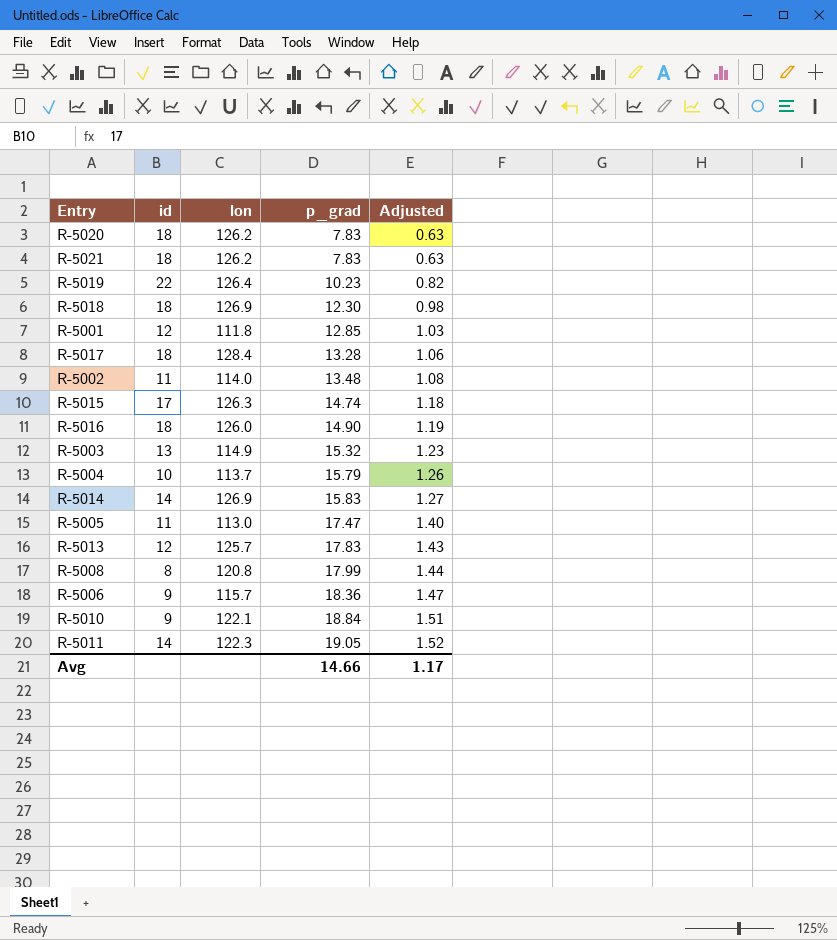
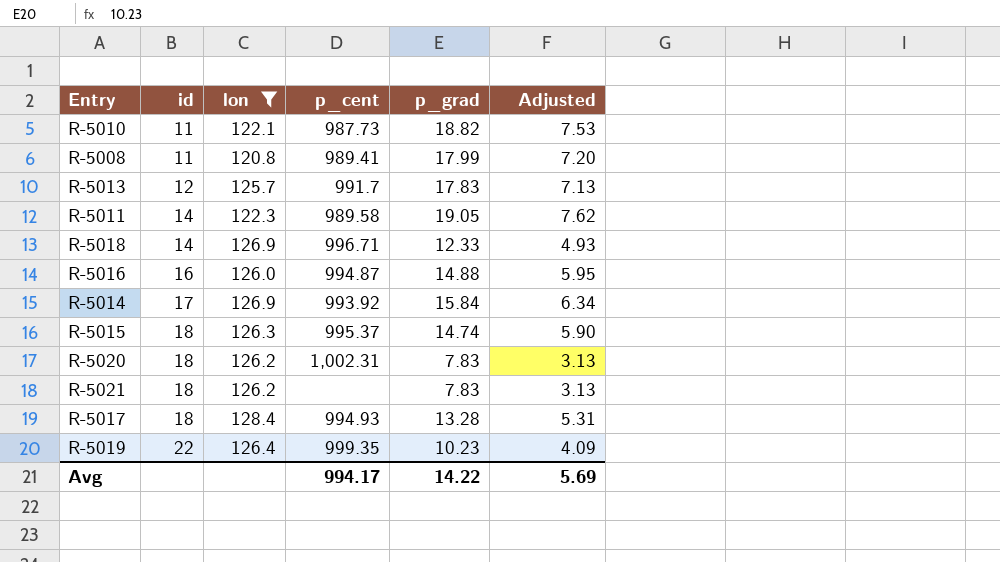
filter: none -> lon >= 120.8
row order: p_grad ascending -> id ascending
column p_cent | position: none -> 4
column Adjusted | formula: [p_grad] * 0.08 -> [p_grad] * 0.4
R-5010 | id: 9 -> 11
R-5010 | p_grad: 18.84 -> 18.82
R-5008 | id: 8 -> 11
R-5018 | id: 18 -> 14
R-5018 | p_grad: 12.30 -> 12.33
R-5016 | id: 18 -> 16
R-5016 | p_grad: 14.90 -> 14.88
R-5014 | id: 14 -> 17
R-5014 | p_grad: 15.83 -> 15.84
R-5015 | id: 17 -> 18
Avg | p_grad: 14.66 -> 14.22
Avg | Adjusted: 1.17 -> 5.69

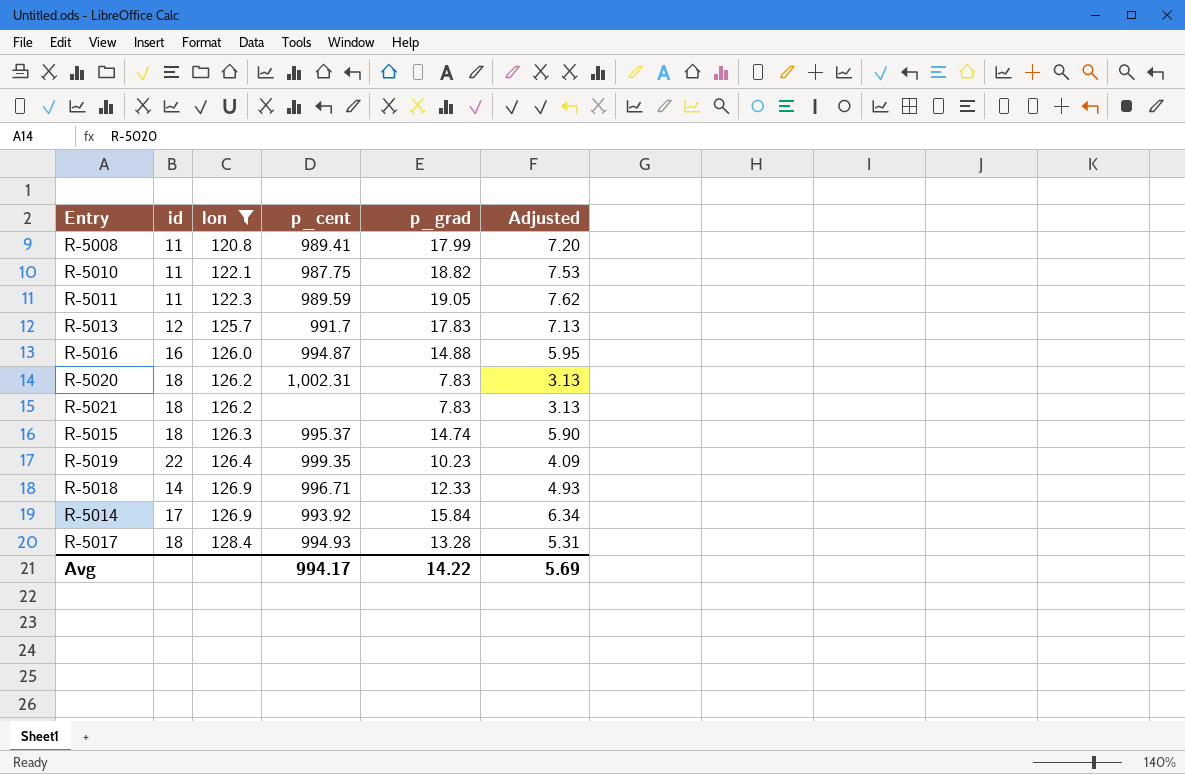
row order: id ascending -> lon ascending
R-5010 | p_cent: 987.73 -> 987.75
R-5011 | id: 14 -> 11
R-5011 | p_cent: 989.58 -> 989.59

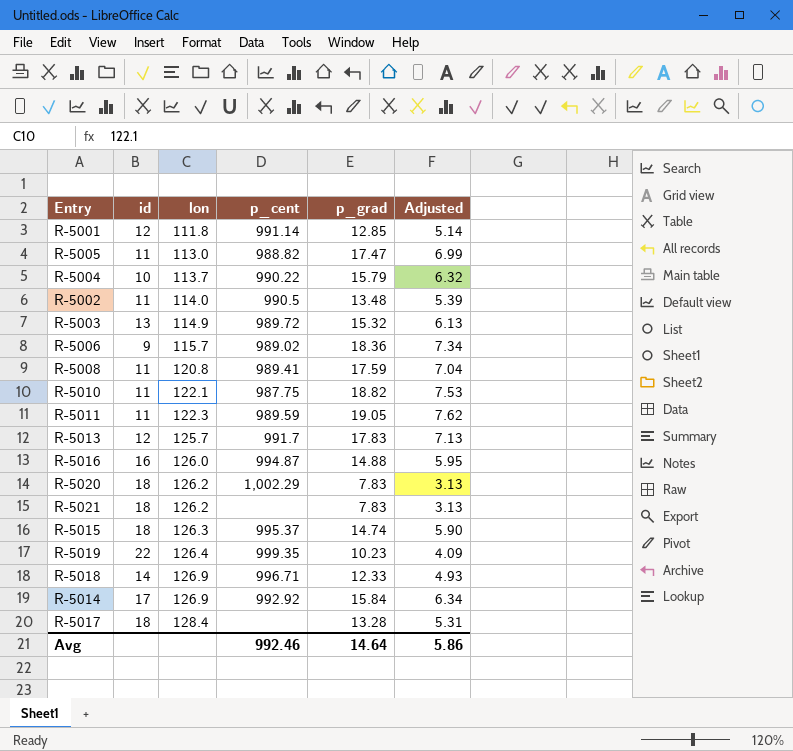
filter: lon >= 120.8 -> none
R-5008 | p_grad: 17.99 -> 17.59
R-5008 | Adjusted: 7.20 -> 7.04
R-5020 | p_cent: 1,002.31 -> 1,002.29
R-5014 | p_cent: 993.92 -> 992.92
R-5017 | p_cent: 994.93 -> none
Avg | p_cent: 994.17 -> 992.46
Avg | p_grad: 14.22 -> 14.64
Avg | Adjusted: 5.69 -> 5.86

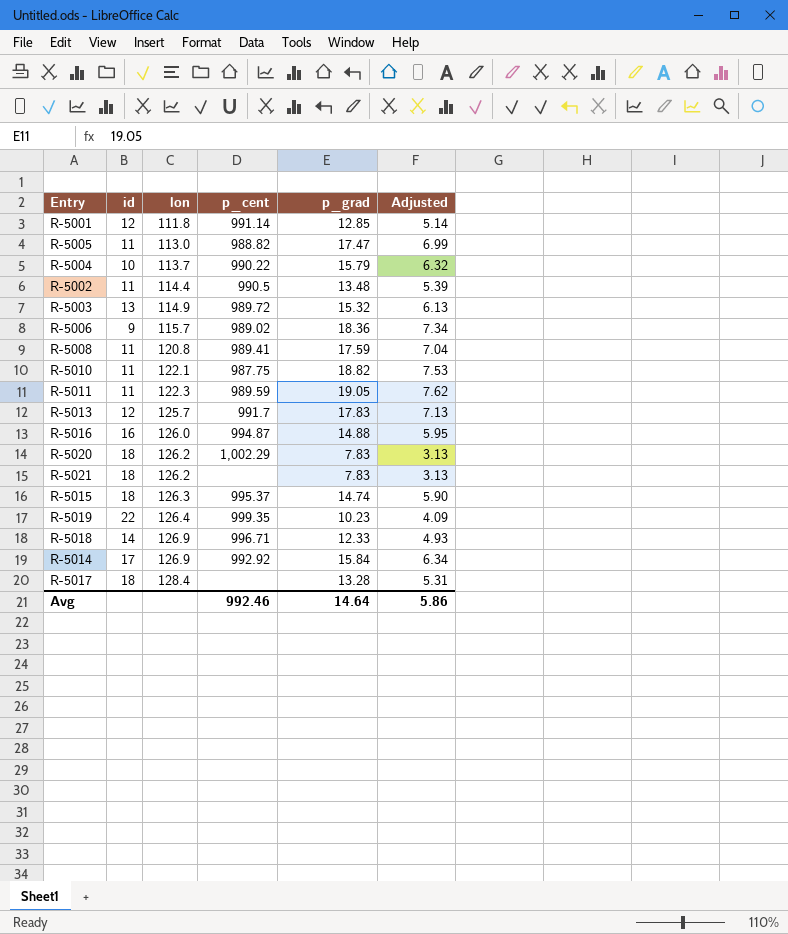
R-5002 | lon: 114.0 -> 114.4

